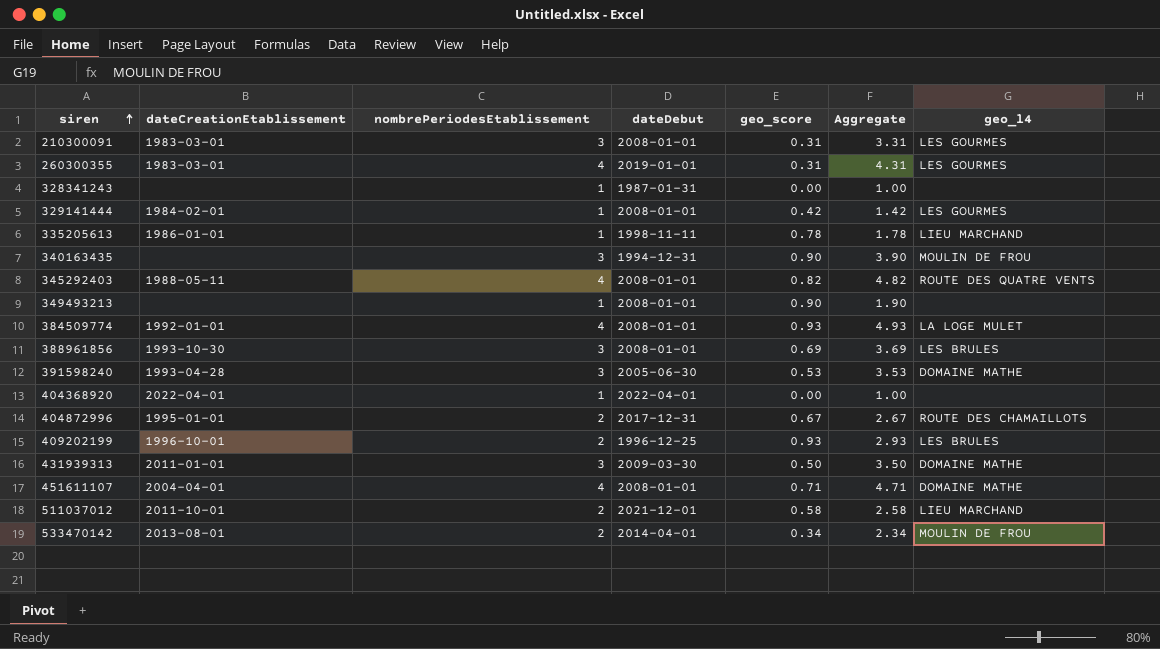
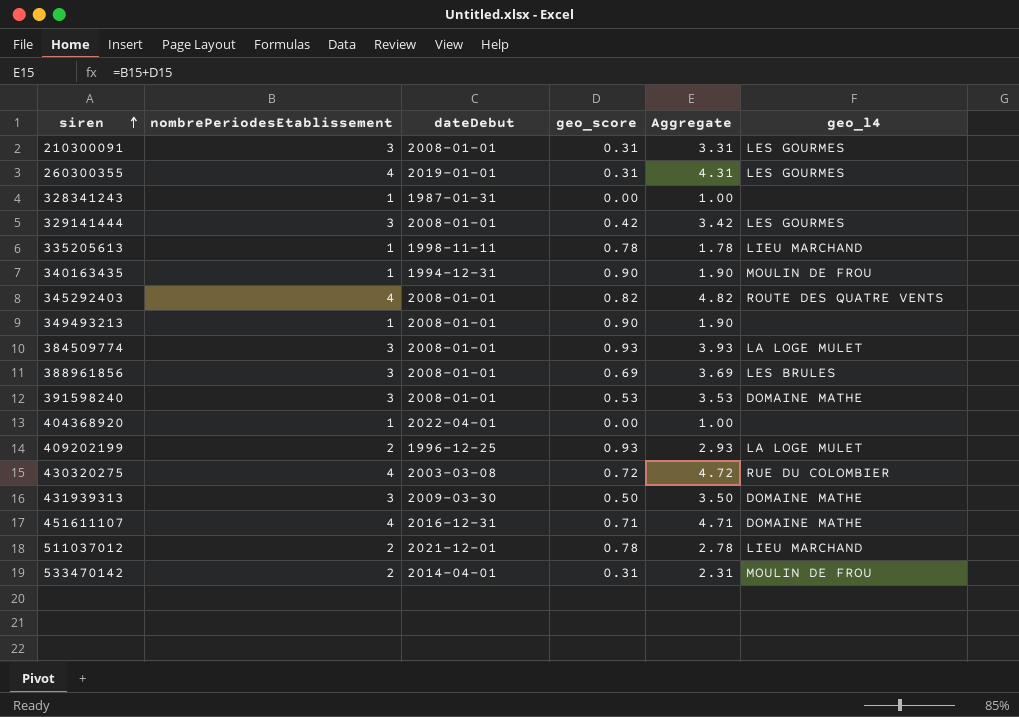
column dateCreationEtablissement | position: 2 -> none
row 404872996: 1995-01-01 | 2 | 2017-12-31 | 0.67 | 2.67 | ROUTE DES CHAMAILLOTS -> none
329141444 | nombrePeriodesEtablissement: 1 -> 3
329141444 | Aggregate: 1.42 -> 3.42
340163435 | nombrePeriodesEtablissement: 3 -> 1
340163435 | Aggregate: 3.90 -> 1.90
384509774 | nombrePeriodesEtablissement: 4 -> 3
384509774 | Aggregate: 4.93 -> 3.93
391598240 | dateDebut: 2005-06-30 -> 2008-01-01
409202199 | geo_l4: LES BRULES -> LA LOGE MULET
row 430320275: none -> 4 | 2003-03-08 | 0.72 | 4.72 | RUE DU COLOMBIER
451611107 | dateDebut: 2008-01-01 -> 2016-12-31
511037012 | geo_score: 0.58 -> 0.78
511037012 | Aggregate: 2.58 -> 2.78
533470142 | geo_score: 0.34 -> 0.31
533470142 | Aggregate: 2.34 -> 2.31

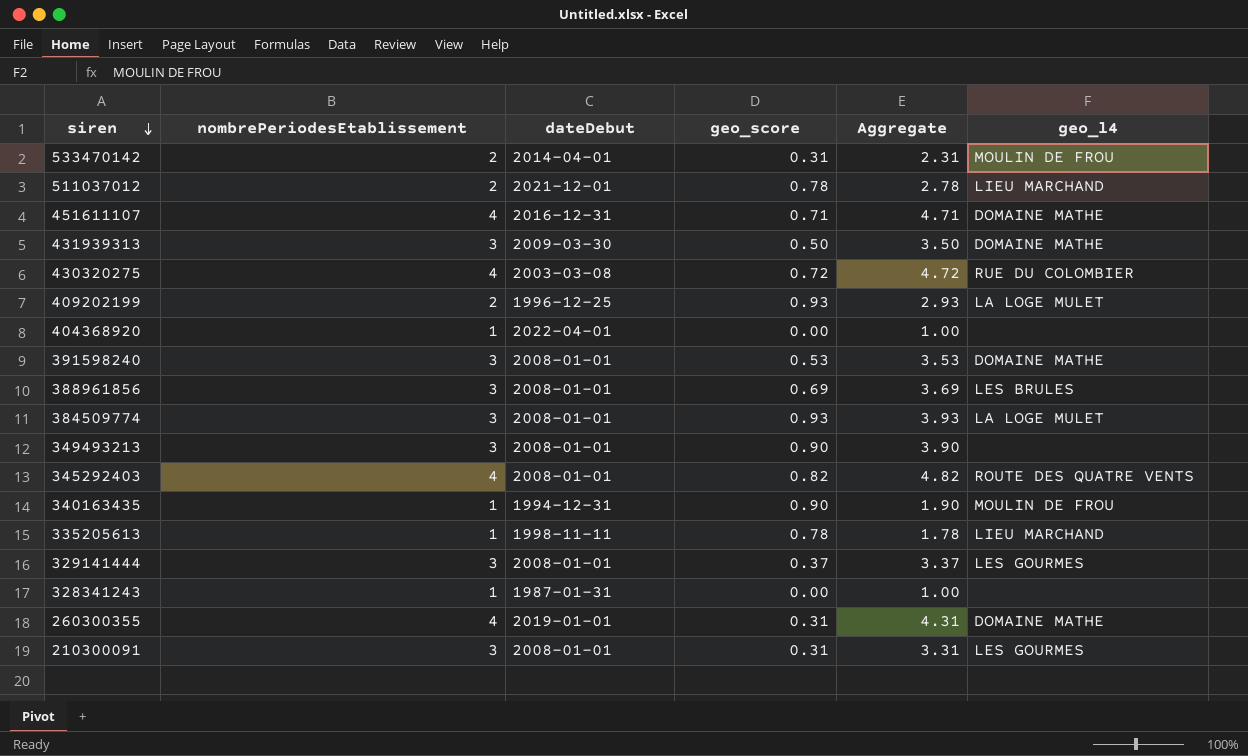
row order: siren ascending -> siren descending
349493213 | nombrePeriodesEtablissement: 1 -> 3
349493213 | Aggregate: 1.90 -> 3.90
329141444 | geo_score: 0.42 -> 0.37
329141444 | Aggregate: 3.42 -> 3.37
260300355 | geo_l4: LES GOURMES -> DOMAINE MATHE

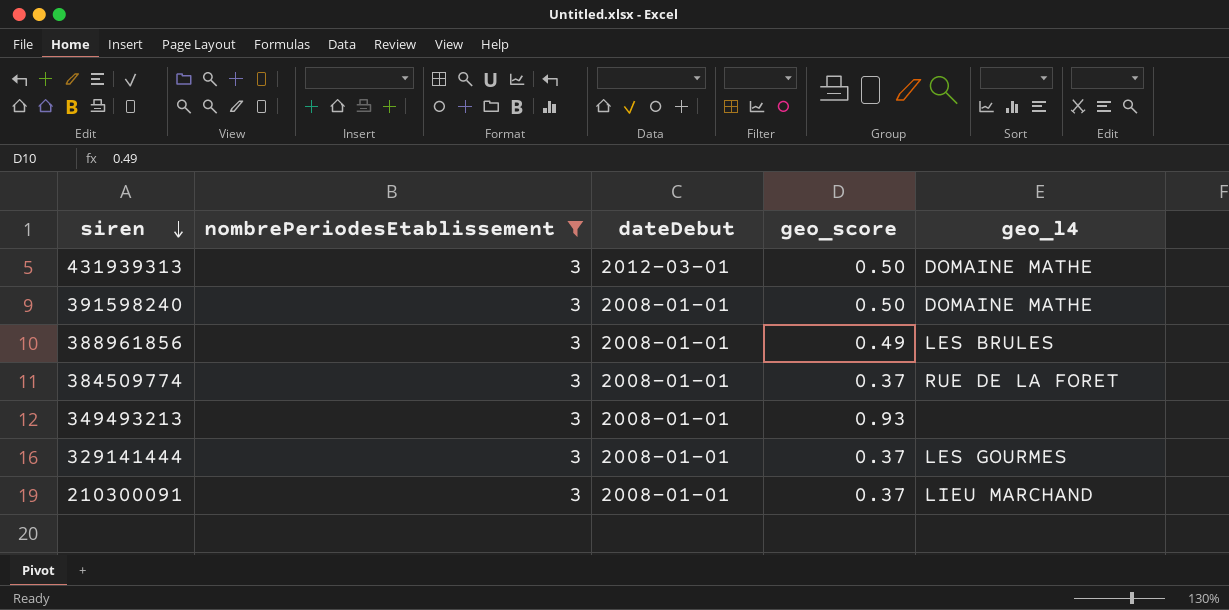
filter: none -> nombrePeriodesEtablissement = 3
column Aggregate | formula: [nombrePeriodesEtablissement] + [geo_score] -> none
431939313 | dateDebut: 2009-03-30 -> 2012-03-01
391598240 | geo_score: 0.53 -> 0.50
388961856 | geo_score: 0.69 -> 0.49
384509774 | geo_score: 0.93 -> 0.37
384509774 | geo_l4: LA LOGE MULET -> RUE DE LA FORET
349493213 | geo_score: 0.90 -> 0.93
210300091 | geo_score: 0.31 -> 0.37
210300091 | geo_l4: LES GOURMES -> LIEU MARCHAND

